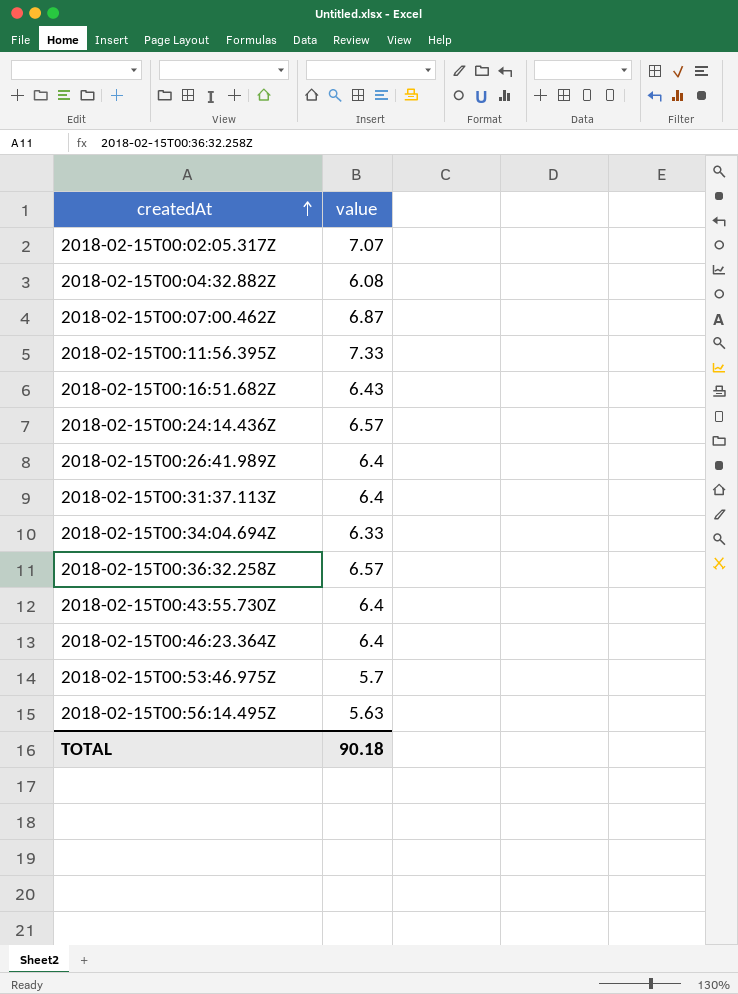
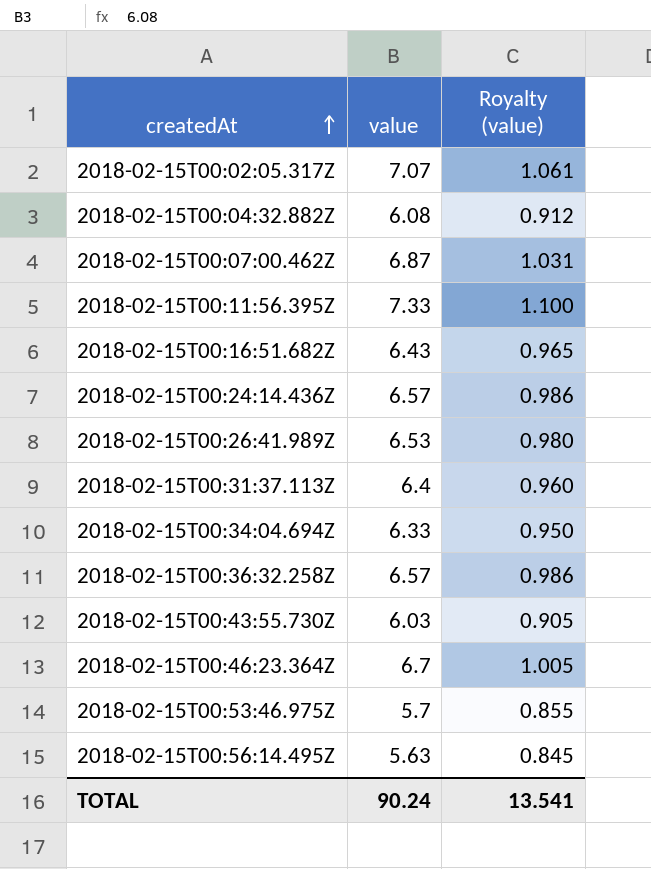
column Royalty (value) | formula: none -> [value] * 0.15
2018-02-15T00:26:41.989Z | value: 6.4 -> 6.53
2018-02-15T00:43:55.730Z | value: 6.4 -> 6.03
2018-02-15T00:46:23.364Z | value: 6.4 -> 6.7
TOTAL | value: 90.18 -> 90.24

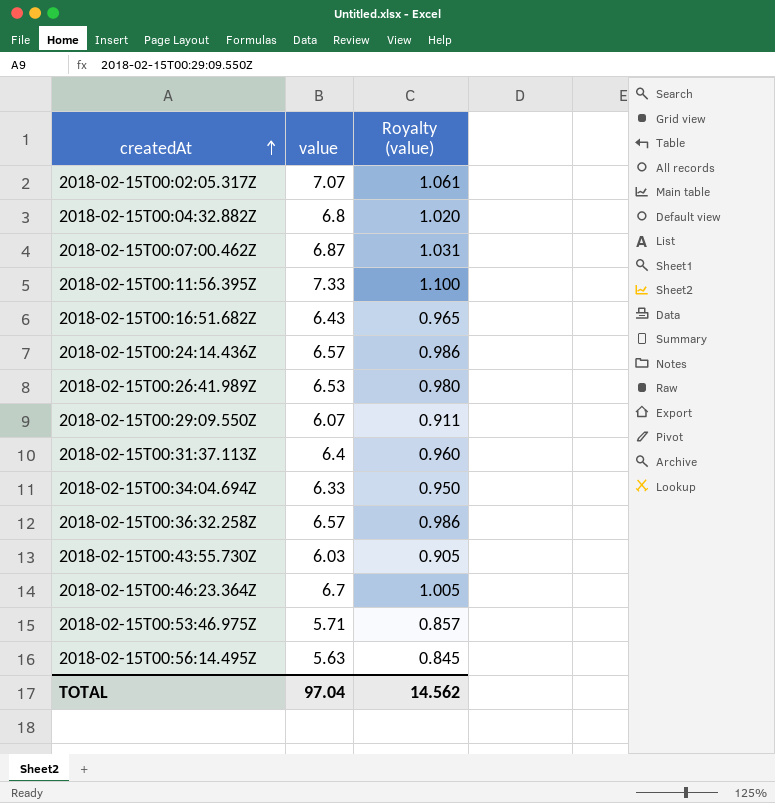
2018-02-15T00:04:32.882Z | value: 6.08 -> 6.8
2018-02-15T00:04:32.882Z | Royalty (value): 0.912 -> 1.020
row 2018-02-15T00:29:09.550Z: none -> 6.07 | 0.911
2018-02-15T00:53:46.975Z | value: 5.7 -> 5.71
2018-02-15T00:53:46.975Z | Royalty (value): 0.855 -> 0.857
TOTAL | value: 90.24 -> 97.04
TOTAL | Royalty (value): 13.541 -> 14.562

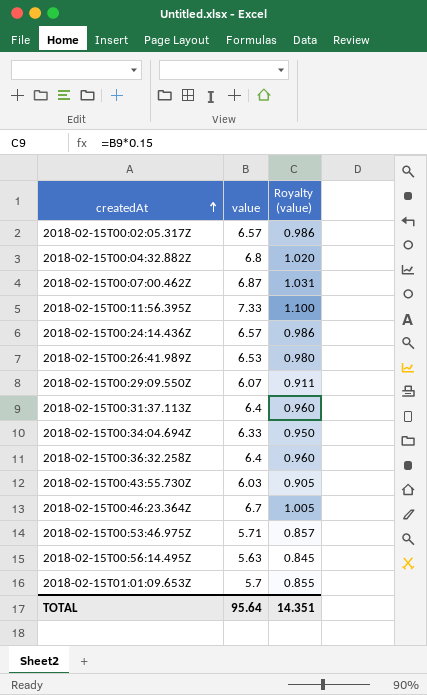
row 2018-02-15T00:16:51.682Z: 6.43 | 0.965 -> none
2018-02-15T00:02:05.317Z | value: 7.07 -> 6.57
2018-02-15T00:02:05.317Z | Royalty (value): 1.061 -> 0.986
2018-02-15T00:36:32.258Z | value: 6.57 -> 6.4
2018-02-15T00:36:32.258Z | Royalty (value): 0.986 -> 0.960
row 2018-02-15T01:01:09.653Z: none -> 5.7 | 0.855
TOTAL | value: 97.04 -> 95.64
TOTAL | Royalty (value): 14.562 -> 14.351

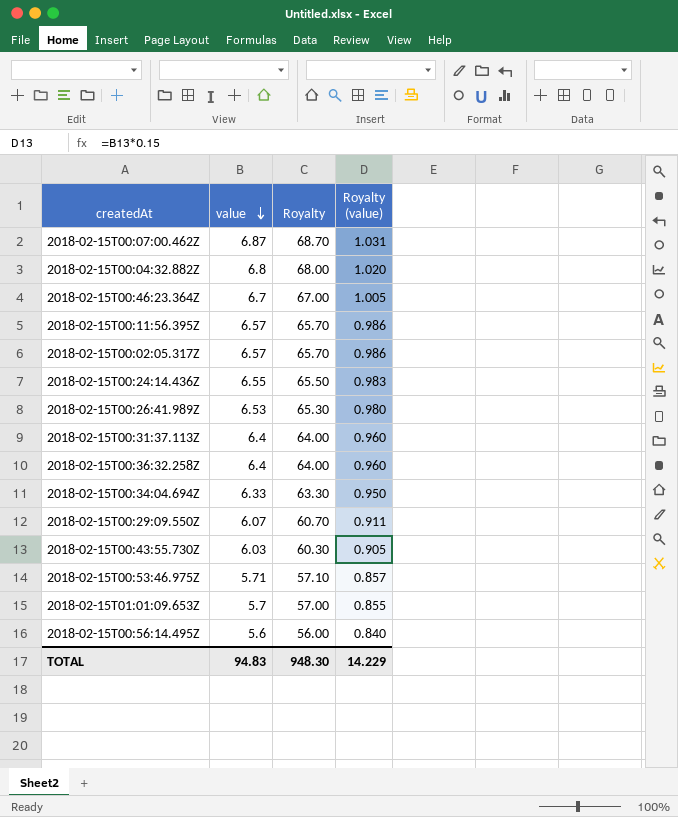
row order: createdAt ascending -> value descending
column Royalty | formula: none -> [value] * 10
2018-02-15T00:11:56.395Z | value: 7.33 -> 6.57
2018-02-15T00:11:56.395Z | Royalty (value): 1.100 -> 0.986
2018-02-15T00:24:14.436Z | value: 6.57 -> 6.55
2018-02-15T00:24:14.436Z | Royalty (value): 0.986 -> 0.983
2018-02-15T00:56:14.495Z | value: 5.63 -> 5.6
2018-02-15T00:56:14.495Z | Royalty (value): 0.845 -> 0.840
TOTAL | value: 95.64 -> 94.83
TOTAL | Royalty (value): 14.351 -> 14.229

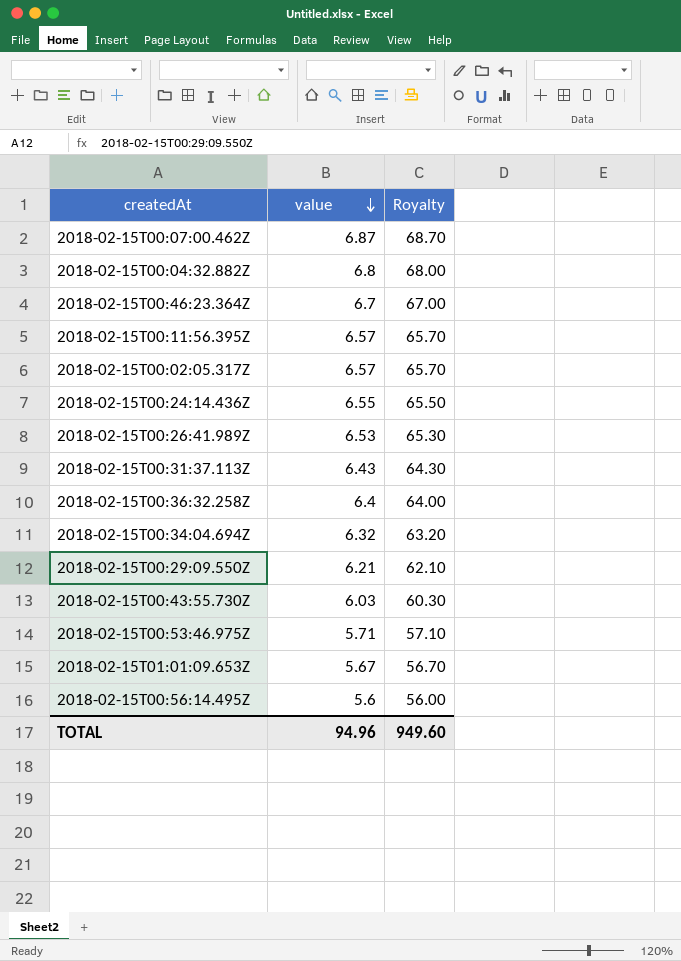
column Royalty (value) | formula: [value] * 0.15 -> none
2018-02-15T00:31:37.113Z | value: 6.4 -> 6.43
2018-02-15T00:31:37.113Z | Royalty: 64.00 -> 64.30
2018-02-15T00:34:04.694Z | value: 6.33 -> 6.32
2018-02-15T00:34:04.694Z | Royalty: 63.30 -> 63.20
2018-02-15T00:29:09.550Z | value: 6.07 -> 6.21
2018-02-15T00:29:09.550Z | Royalty: 60.70 -> 62.10
2018-02-15T01:01:09.653Z | value: 5.7 -> 5.67
2018-02-15T01:01:09.653Z | Royalty: 57.00 -> 56.70
TOTAL | value: 94.83 -> 94.96
TOTAL | Royalty: 948.30 -> 949.60

